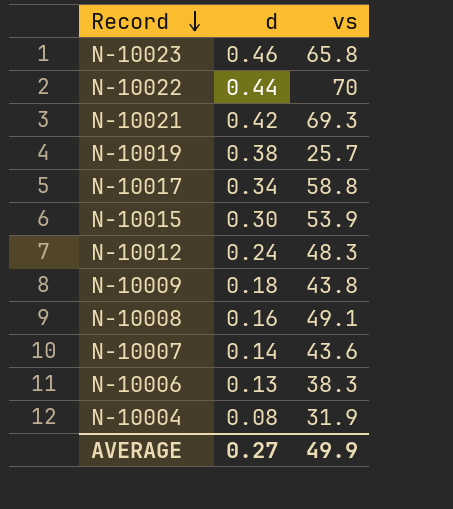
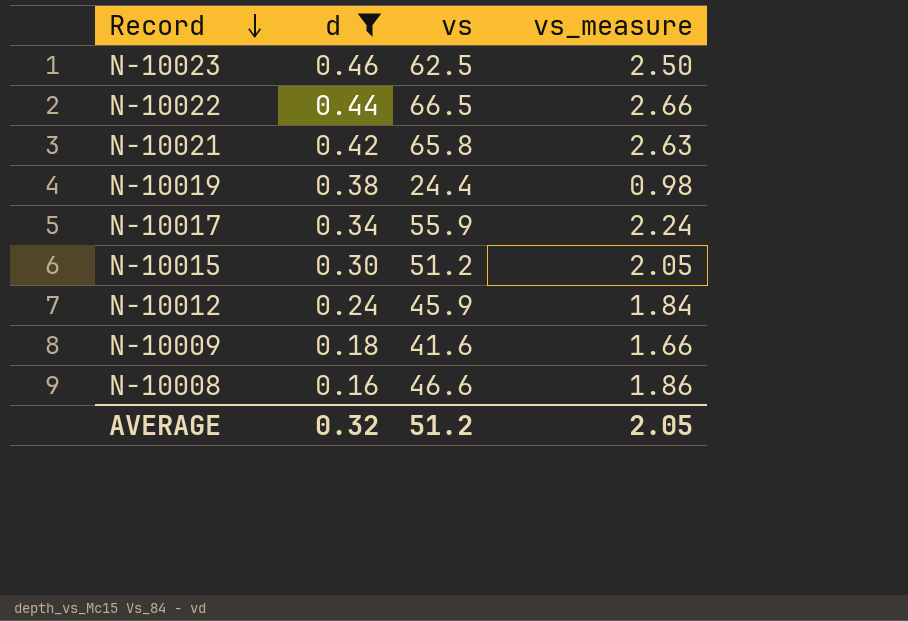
filter: none -> d >= 0.16
column vs_measure | formula: none -> [vs] * 0.04
N-10023 | vs: 65.8 -> 62.5
N-10022 | vs: 70 -> 66.5
N-10021 | vs: 69.3 -> 65.8
N-10019 | vs: 25.7 -> 24.4
N-10017 | vs: 58.8 -> 55.9
N-10015 | vs: 53.9 -> 51.2
N-10012 | vs: 48.3 -> 45.9
N-10009 | vs: 43.8 -> 41.6
N-10008 | vs: 49.1 -> 46.6
AVERAGE | d: 0.27 -> 0.32
AVERAGE | vs: 49.9 -> 51.2

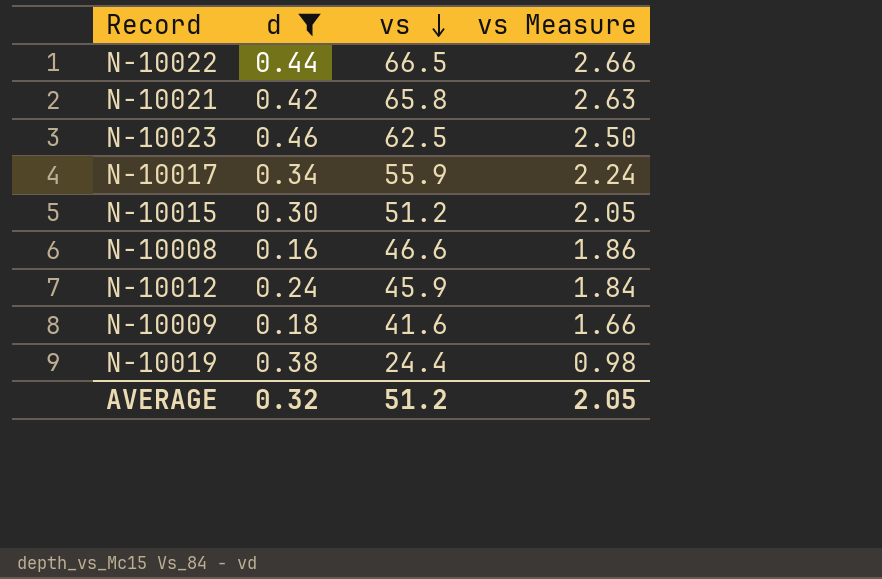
row order: Record descending -> vs descending
column name: vs_measure -> vs Measure

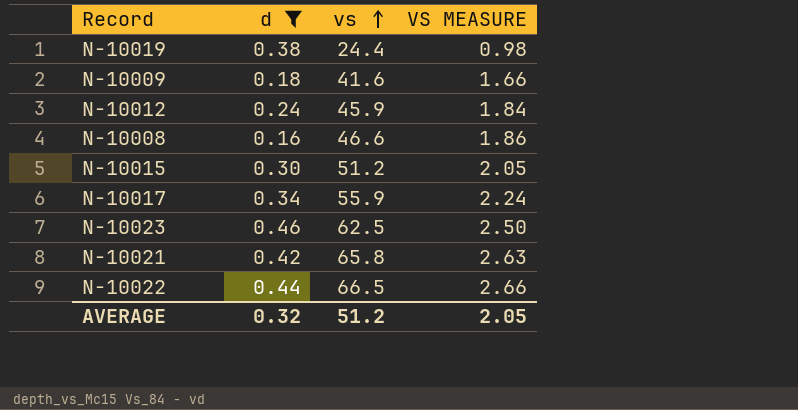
row order: vs descending -> vs ascending
column name: vs Measure -> VS MEASURE

